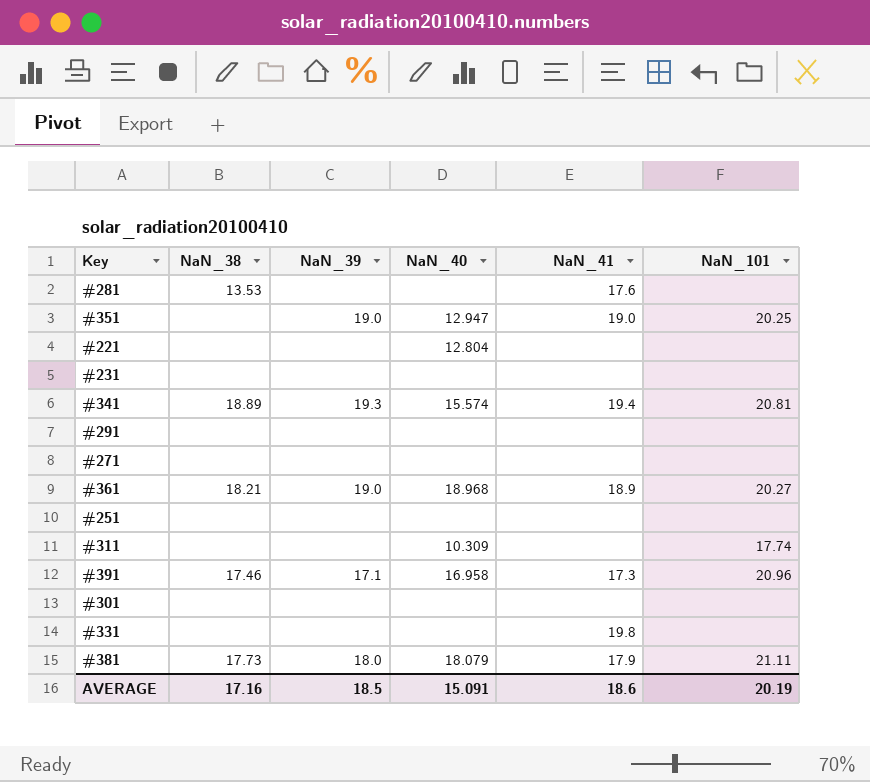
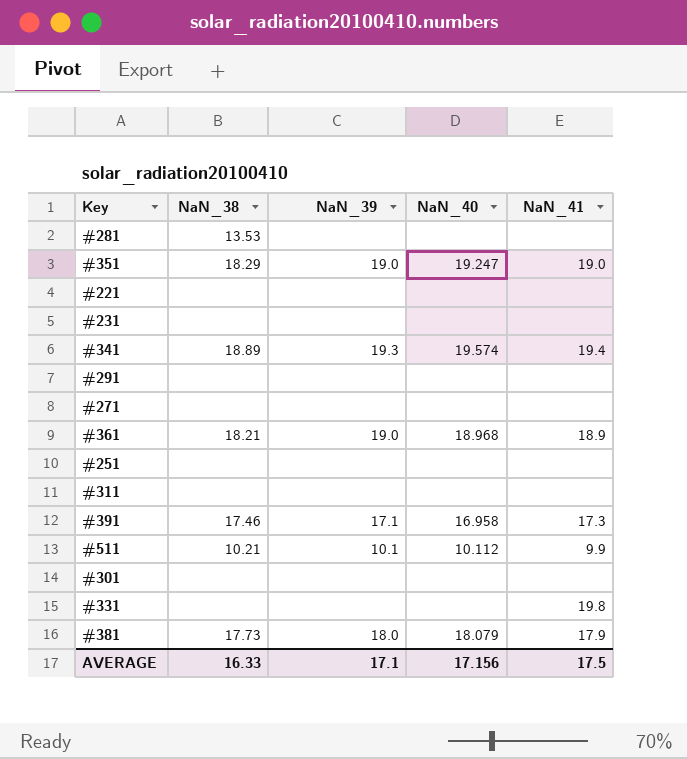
column NaN_101 | position: 6 -> none
#281 | NaN_41: 17.6 -> none
#351 | NaN_38: none -> 18.29
#351 | NaN_40: 12.947 -> 19.247
#221 | NaN_40: 12.804 -> none
#341 | NaN_40: 15.574 -> 19.574
#311 | NaN_40: 10.309 -> none
row #511: none -> 10.21 | 10.1 | 10.112 | 9.9
AVERAGE | NaN_38: 17.16 -> 16.33
AVERAGE | NaN_39: 18.5 -> 17.1
AVERAGE | NaN_40: 15.091 -> 17.156
AVERAGE | NaN_41: 18.6 -> 17.5

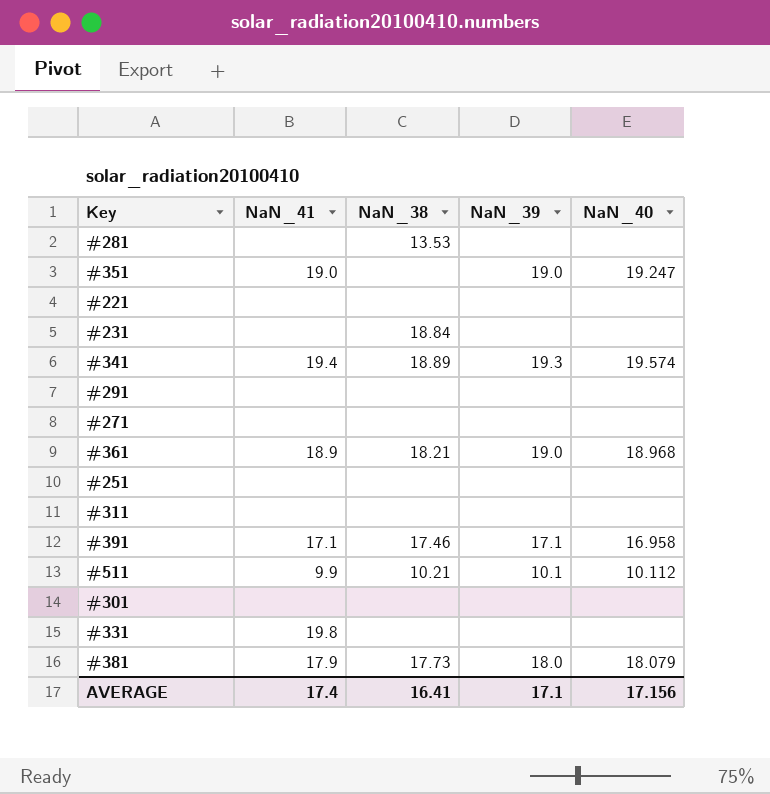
column NaN_41 | position: 5 -> 2
#351 | NaN_38: 18.29 -> none
#231 | NaN_38: none -> 18.84
#391 | NaN_41: 17.3 -> 17.1
AVERAGE | NaN_41: 17.5 -> 17.4
AVERAGE | NaN_38: 16.33 -> 16.41

